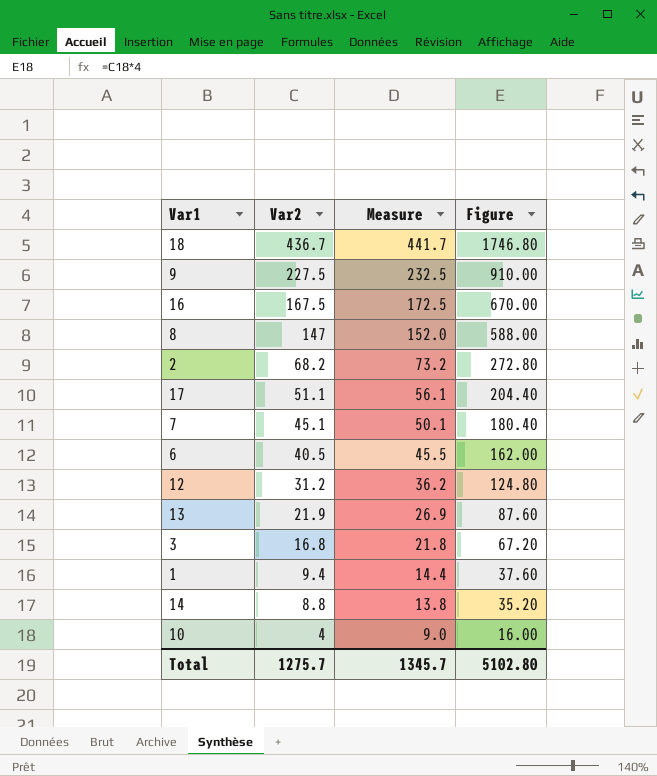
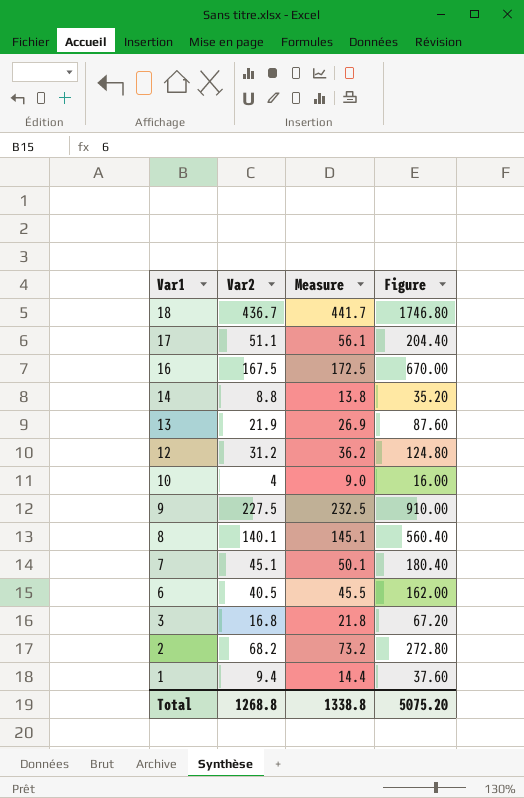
row order: Var2 descending -> Var1 descending
8 | Var2: 147 -> 140.1
8 | Measure: 152.0 -> 145.1
8 | Figure: 588.00 -> 560.40
Total | Var2: 1275.7 -> 1268.8
Total | Measure: 1345.7 -> 1338.8
Total | Figure: 5102.80 -> 5075.20

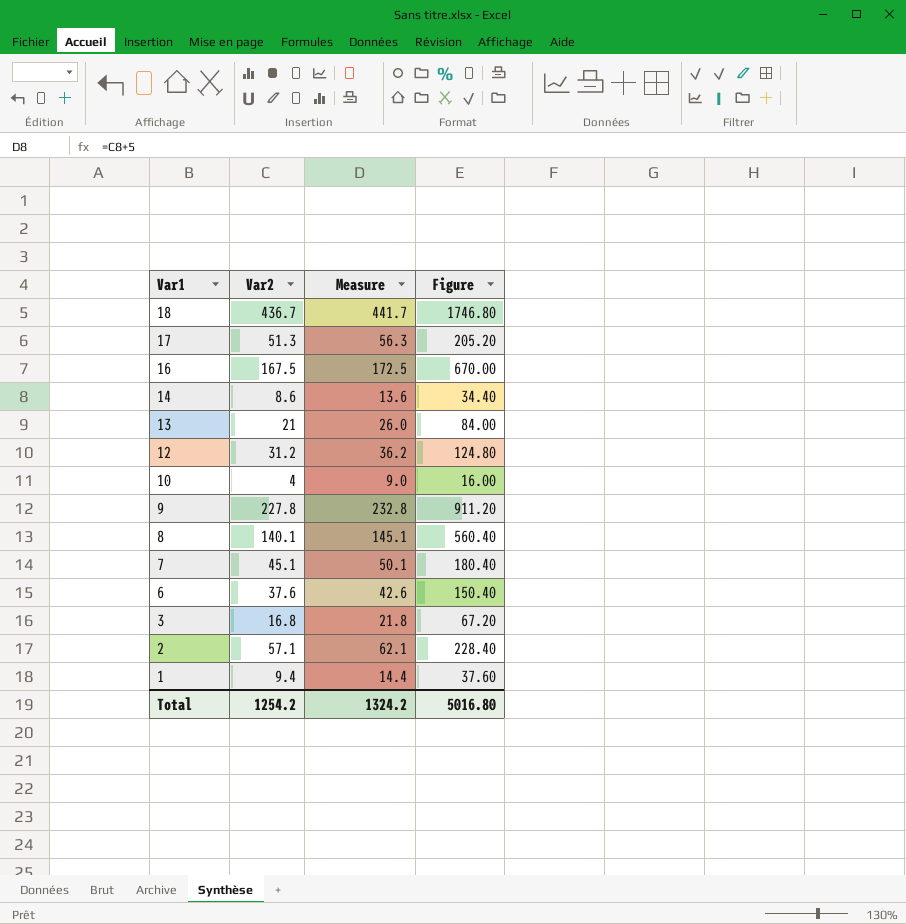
17 | Var2: 51.1 -> 51.3
17 | Measure: 56.1 -> 56.3
17 | Figure: 204.40 -> 205.20
14 | Var2: 8.8 -> 8.6
14 | Measure: 13.8 -> 13.6
14 | Figure: 35.20 -> 34.40
13 | Var2: 21.9 -> 21
13 | Measure: 26.9 -> 26.0
13 | Figure: 87.60 -> 84.00
9 | Var2: 227.5 -> 227.8
9 | Measure: 232.5 -> 232.8
9 | Figure: 910.00 -> 911.20
6 | Var2: 40.5 -> 37.6
6 | Measure: 45.5 -> 42.6
6 | Figure: 162.00 -> 150.40
2 | Var2: 68.2 -> 57.1
2 | Measure: 73.2 -> 62.1
2 | Figure: 272.80 -> 228.40
Total | Var2: 1268.8 -> 1254.2
Total | Measure: 1338.8 -> 1324.2
Total | Figure: 5075.20 -> 5016.80

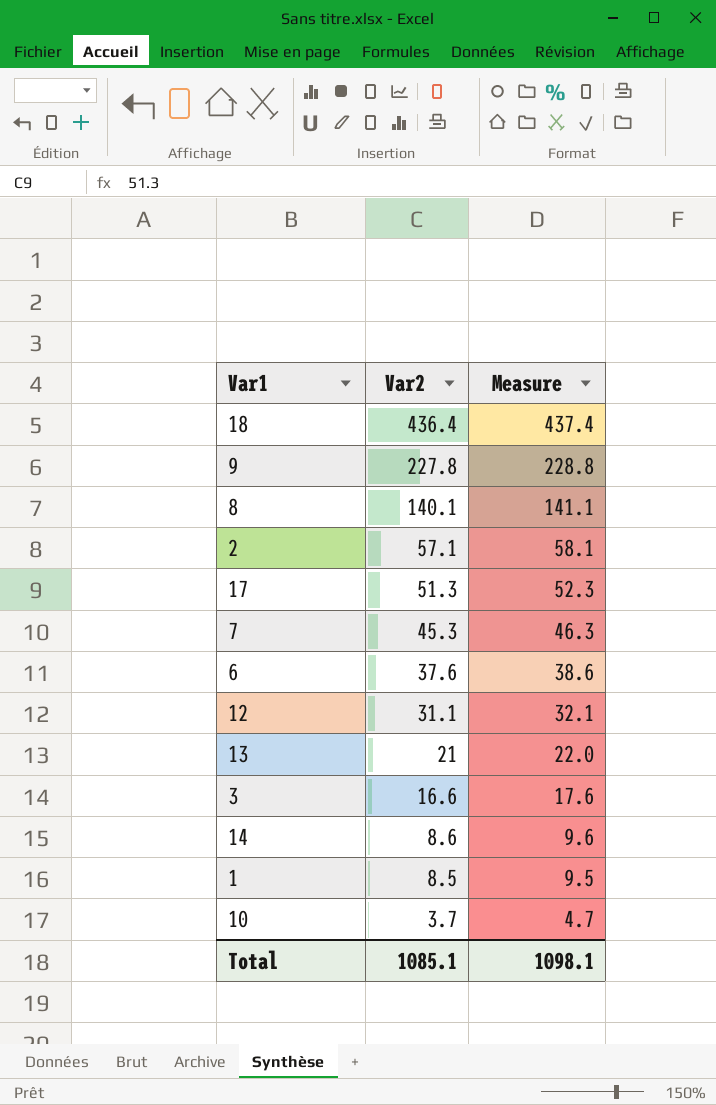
row order: Var1 descending -> Var2 descending
column Figure | formula: [Var2] * 4 -> none
column Measure | formula: [Var2] + 5 -> [Var2] + 1
row 16: 167.5 | 172.5 | 670.00 -> none
18 | Var2: 436.7 -> 436.4
7 | Var2: 45.1 -> 45.3
12 | Var2: 31.2 -> 31.1
3 | Var2: 16.8 -> 16.6
1 | Var2: 9.4 -> 8.5
10 | Var2: 4 -> 3.7
Total | Var2: 1254.2 -> 1085.1
Total | Measure: 1324.2 -> 1098.1

